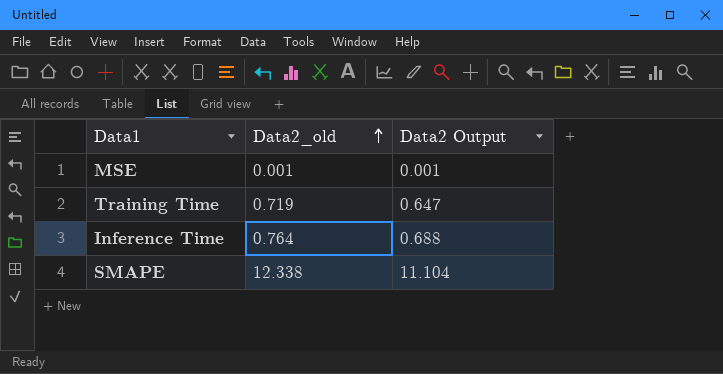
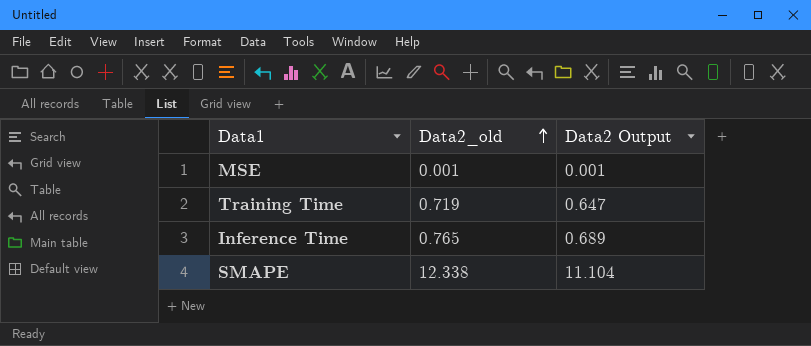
Inference Time | Data2_old: 0.764 -> 0.765
Inference Time | Data2 Output: 0.688 -> 0.689

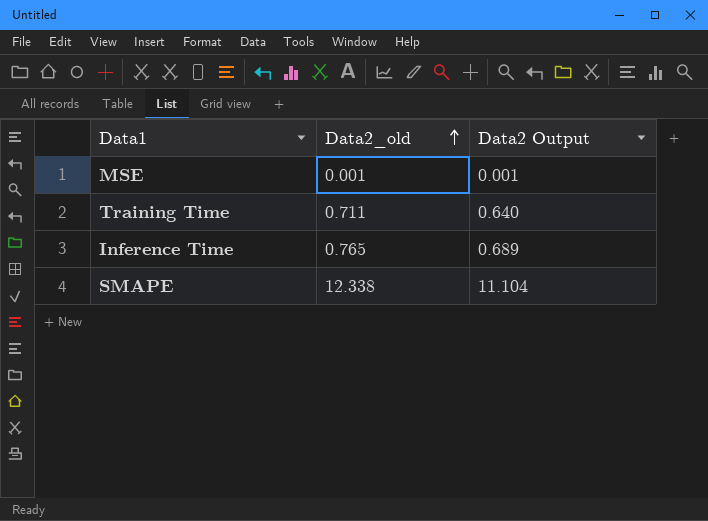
Training Time | Data2_old: 0.719 -> 0.711
Training Time | Data2 Output: 0.647 -> 0.640

